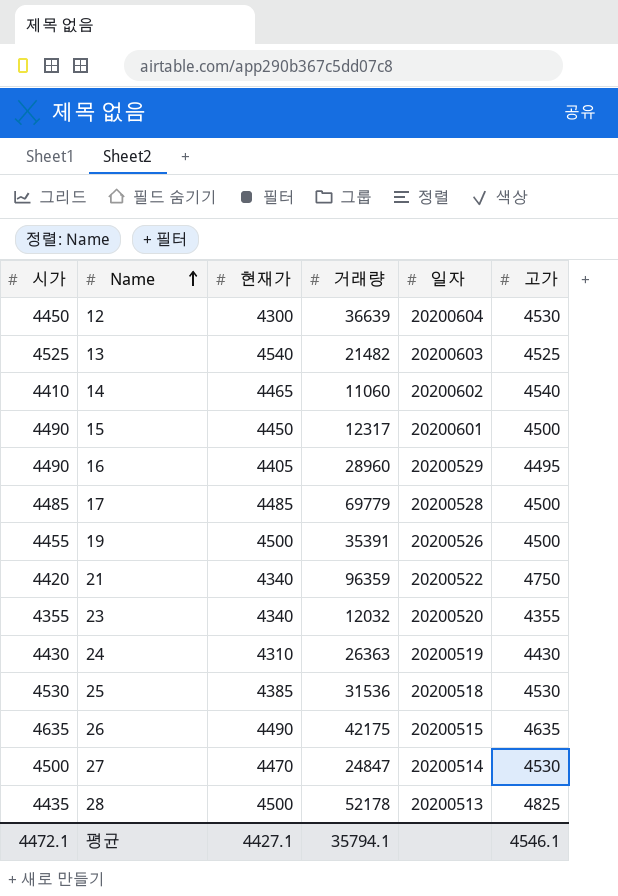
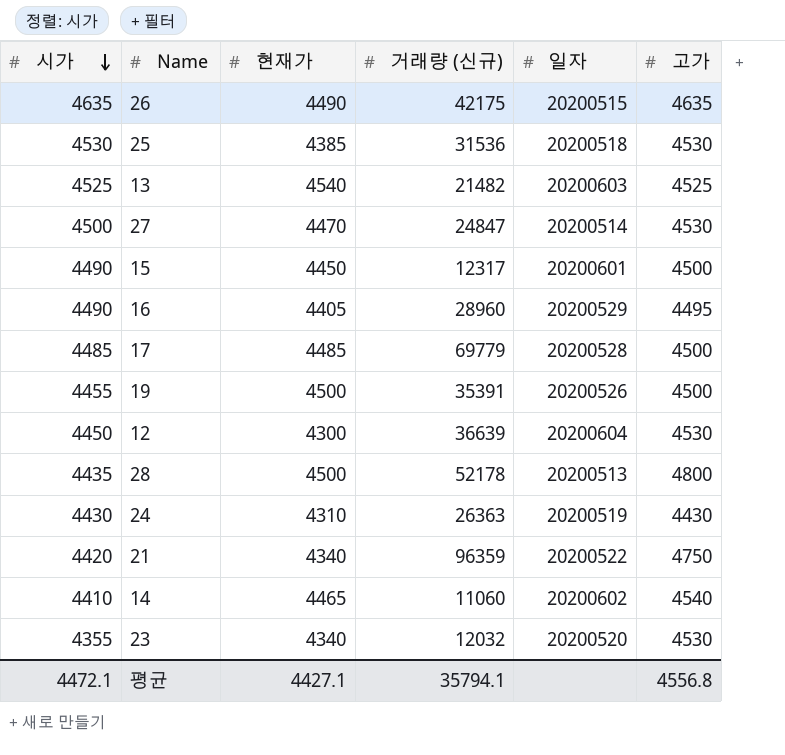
row order: Name ascending -> 시가 descending
column name: 거래량 -> 거래량 (신규)
28 | 고가: 4825 -> 4800
23 | 고가: 4355 -> 4530
평균 | 고가: 4546.1 -> 4556.8

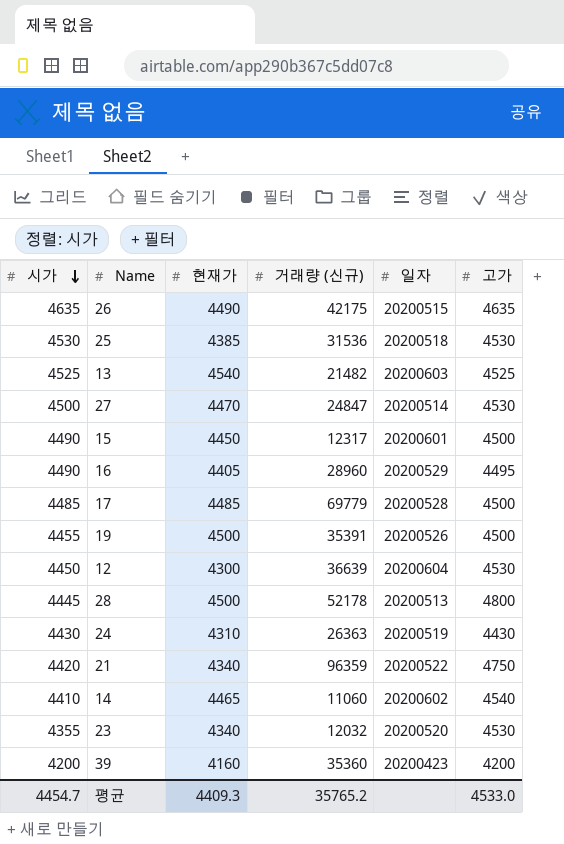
28 | 시가: 4435 -> 4445
row 39: none -> 4200 | 4160 | 35360 | 20200423 | 4200
평균 | 시가: 4472.1 -> 4454.7
평균 | 현재가: 4427.1 -> 4409.3
평균 | 거래량 (신규): 35794.1 -> 35765.2
평균 | 고가: 4556.8 -> 4533.0

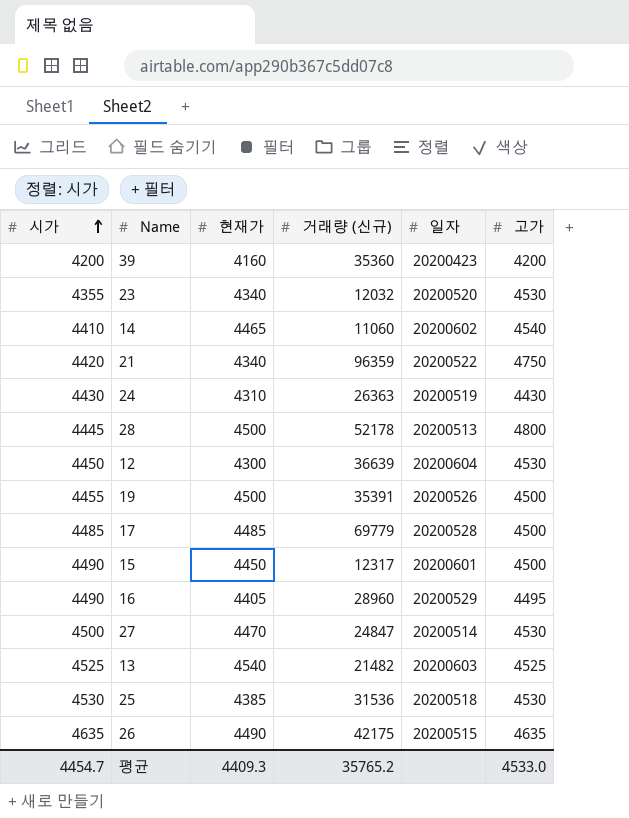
row order: 시가 descending -> 시가 ascending

